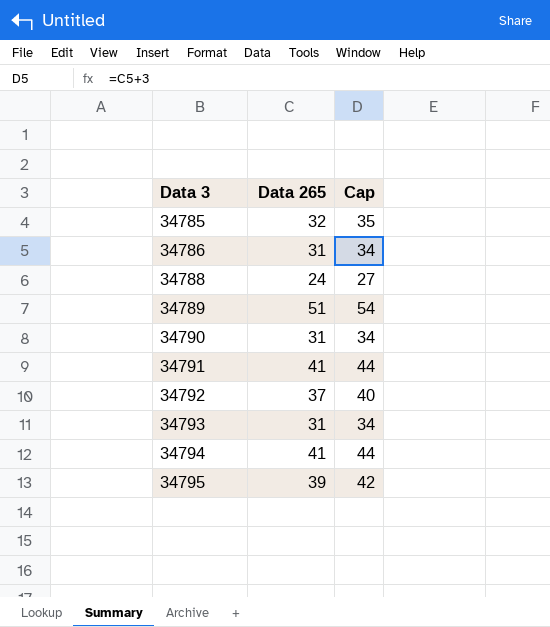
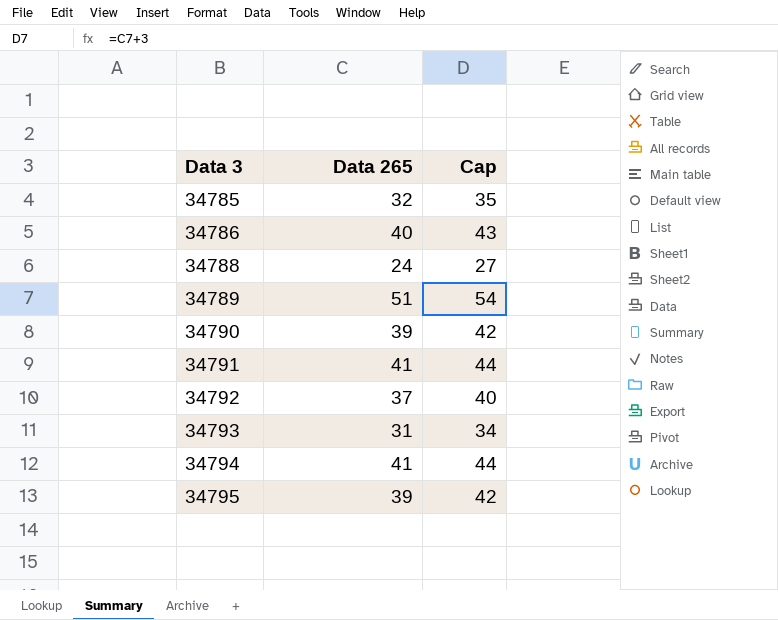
34786 | Data 265: 31 -> 40
34786 | Cap: 34 -> 43
34790 | Data 265: 31 -> 39
34790 | Cap: 34 -> 42

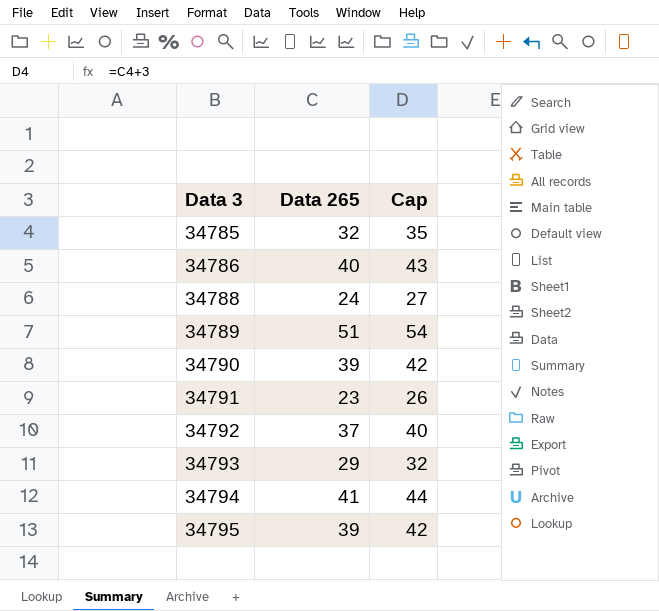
34791 | Data 265: 41 -> 23
34791 | Cap: 44 -> 26
34793 | Data 265: 31 -> 29
34793 | Cap: 34 -> 32

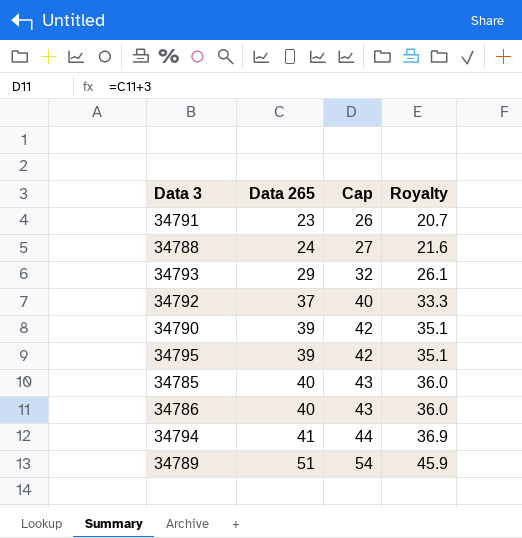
row order: Data 3 ascending -> Data 265 ascending
column Royalty | formula: none -> [Data 265] * 0.9
34785 | Data 265: 32 -> 40
34785 | Cap: 35 -> 43

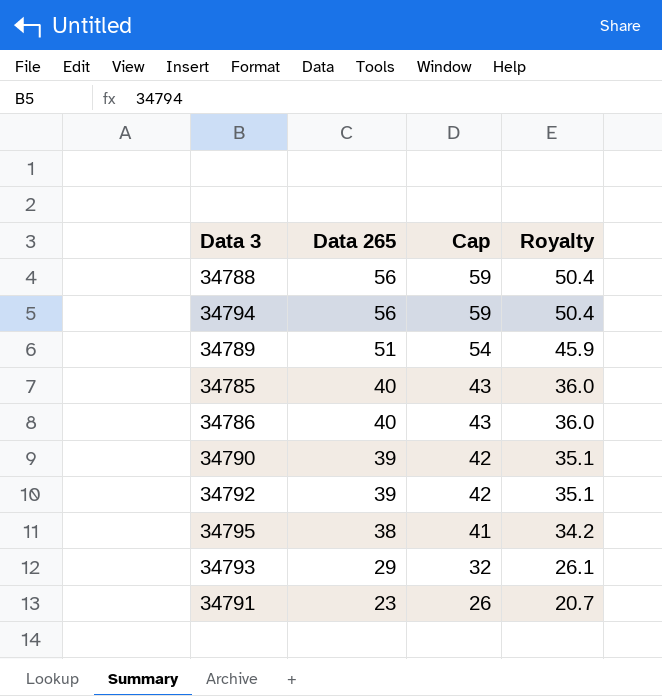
row order: Data 265 ascending -> Data 265 descending
34788 | Data 265: 24 -> 56
34788 | Cap: 27 -> 59
34788 | Royalty: 21.6 -> 50.4
34794 | Data 265: 41 -> 56
34794 | Cap: 44 -> 59
34794 | Royalty: 36.9 -> 50.4
34792 | Data 265: 37 -> 39
34792 | Cap: 40 -> 42
34792 | Royalty: 33.3 -> 35.1
34795 | Data 265: 39 -> 38
34795 | Cap: 42 -> 41
34795 | Royalty: 35.1 -> 34.2

